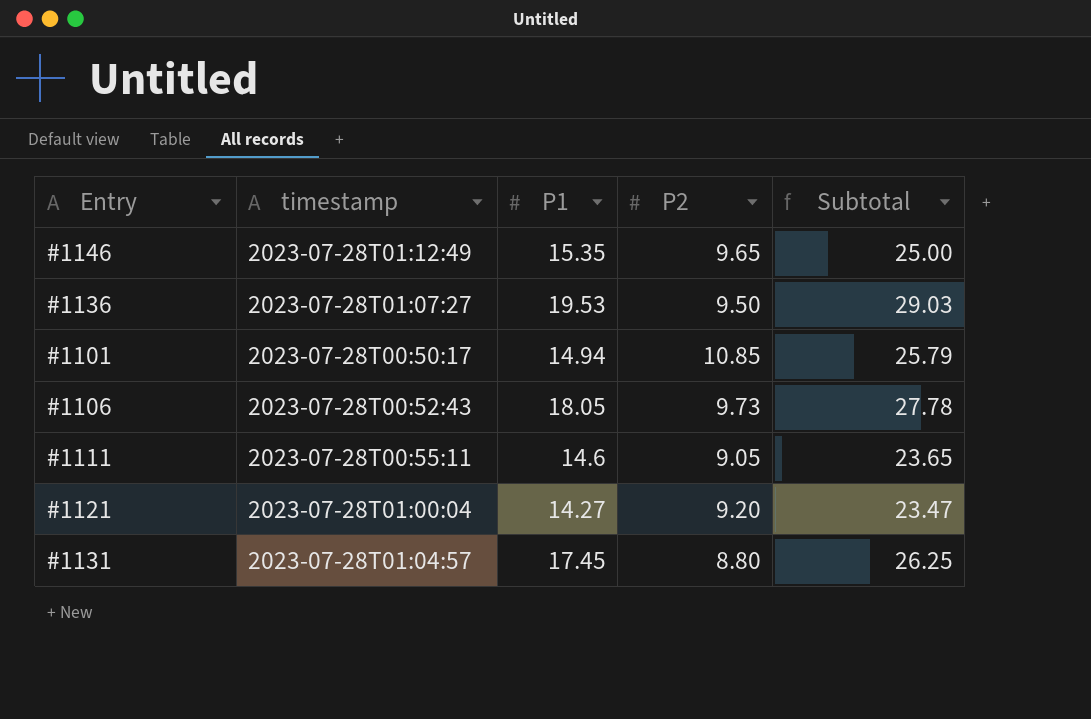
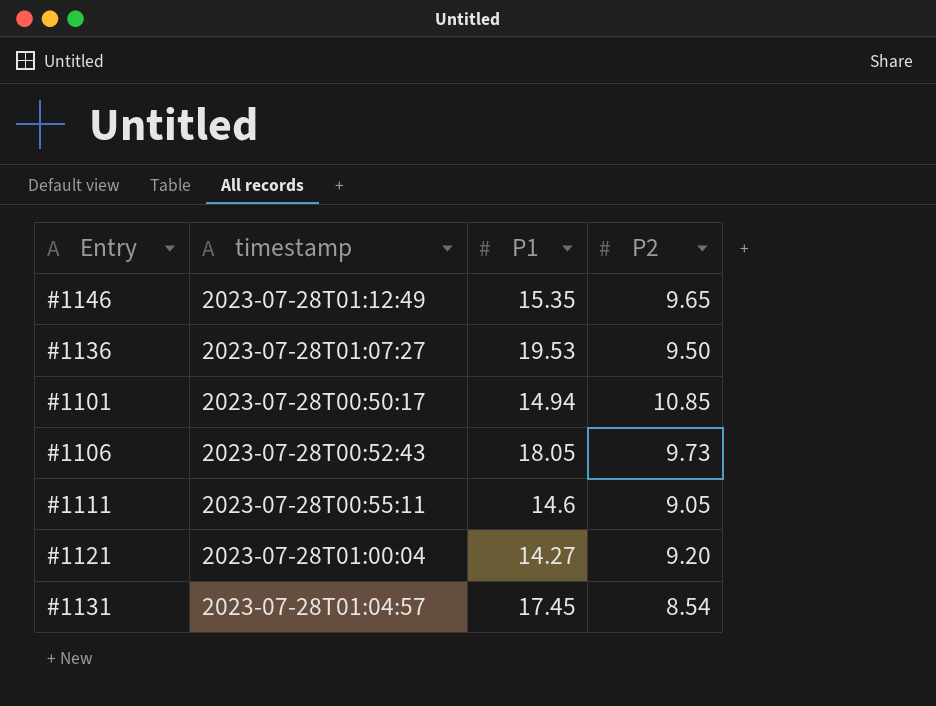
column Subtotal | formula: [P1] + [P2] -> none
#1131 | P2: 8.80 -> 8.54

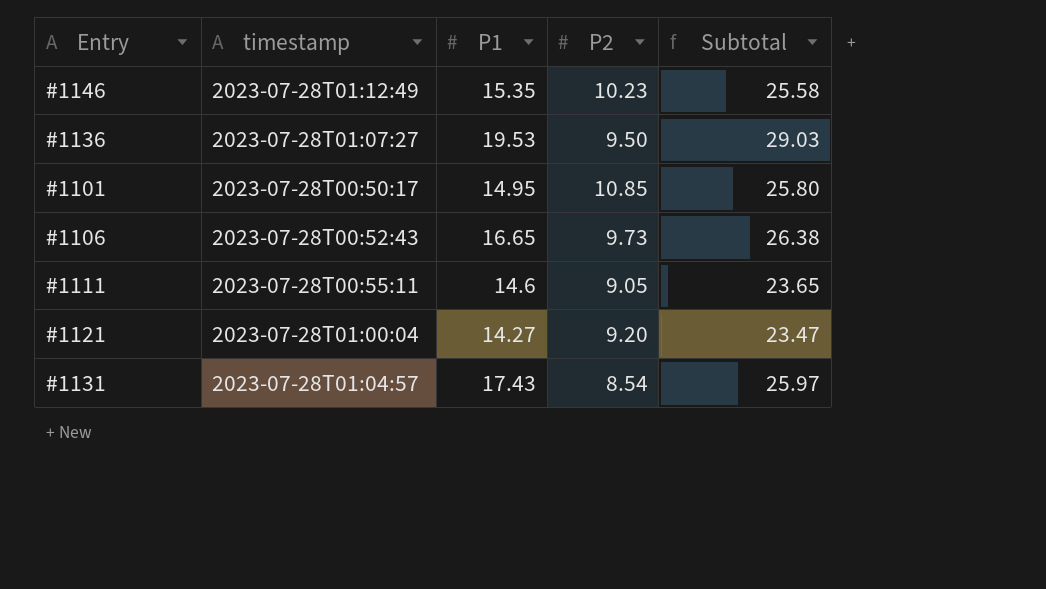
column Subtotal | formula: none -> [P1] + [P2]
#1146 | P2: 9.65 -> 10.23
#1101 | P1: 14.94 -> 14.95
#1106 | P1: 18.05 -> 16.65
#1131 | P1: 17.45 -> 17.43

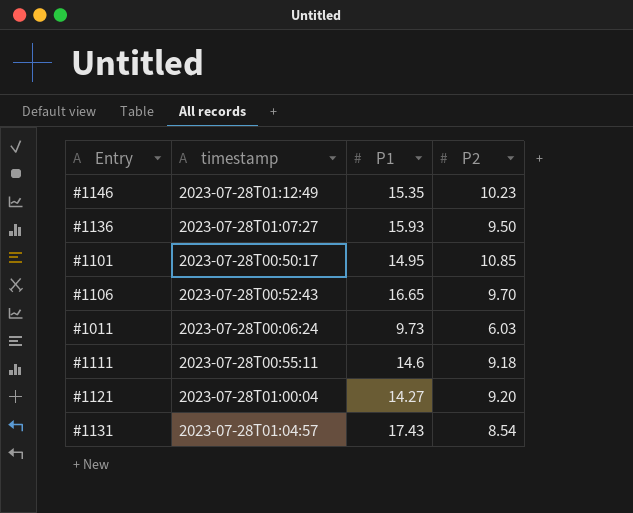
column Subtotal | formula: [P1] + [P2] -> none
#1136 | P1: 19.53 -> 15.93
#1106 | P2: 9.73 -> 9.70
row #1011: none -> 2023-07-28T00:06:24 | 9.73 | 6.03
#1111 | P2: 9.05 -> 9.18

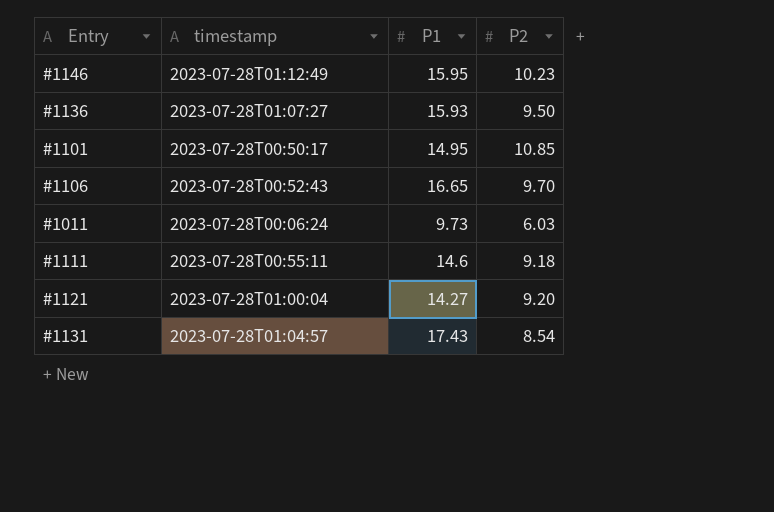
#1146 | P1: 15.35 -> 15.95

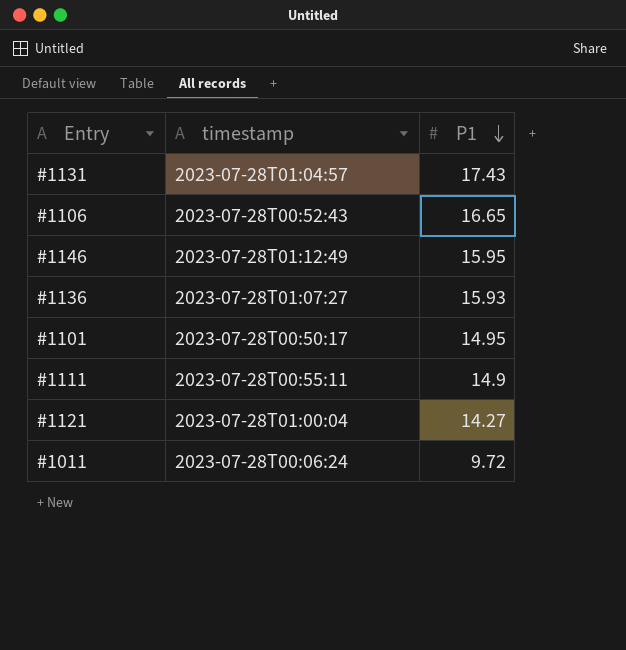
row order: none -> P1 descending
column P2 | position: 4 -> none
#1111 | P1: 14.6 -> 14.9
#1011 | P1: 9.73 -> 9.72

